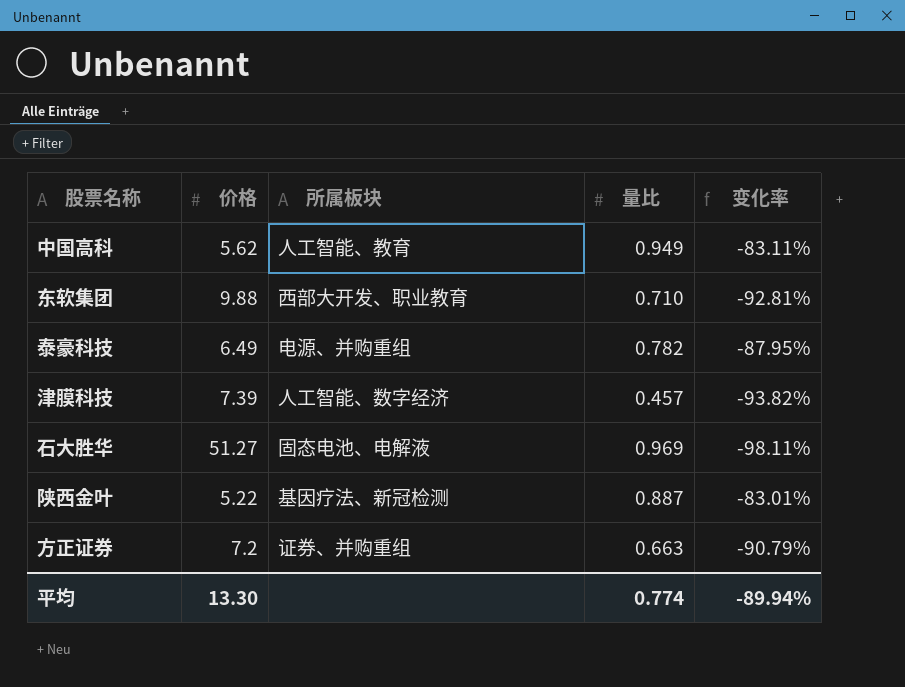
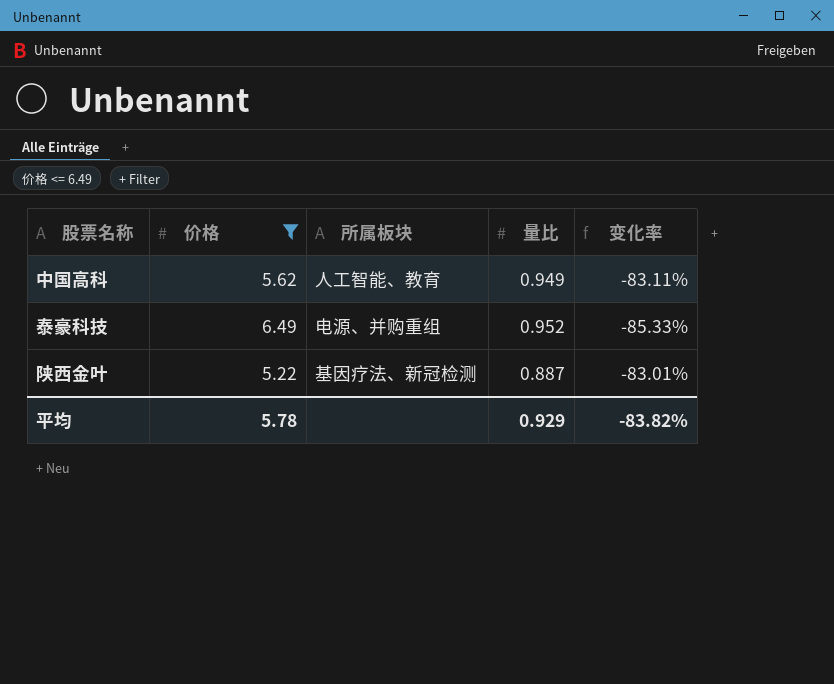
filter: none -> 价格 <= 6.49
泰豪科技 | 量比: 0.782 -> 0.952
泰豪科技 | 变化率: -87.95% -> -85.33%
平均 | 价格: 13.30 -> 5.78
平均 | 量比: 0.774 -> 0.929
平均 | 变化率: -89.94% -> -83.82%

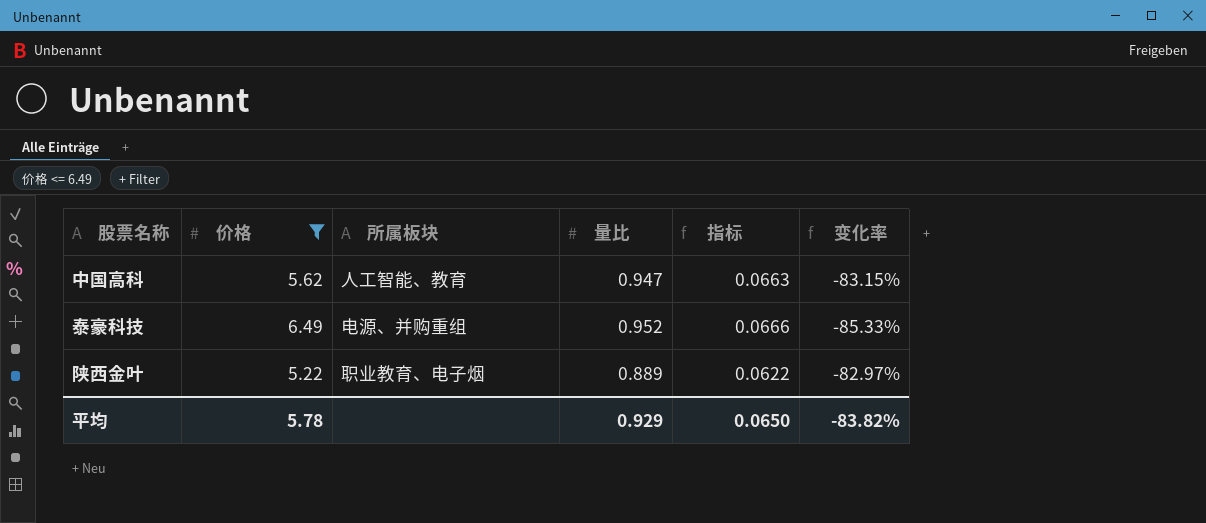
column 指标 | formula: none -> [量比] * 0.07
中国高科 | 量比: 0.949 -> 0.947
中国高科 | 变化率: -83.11% -> -83.15%
陕西金叶 | 所属板块: 基因疗法、新冠检测 -> 职业教育、电子烟
陕西金叶 | 量比: 0.887 -> 0.889
陕西金叶 | 变化率: -83.01% -> -82.97%

